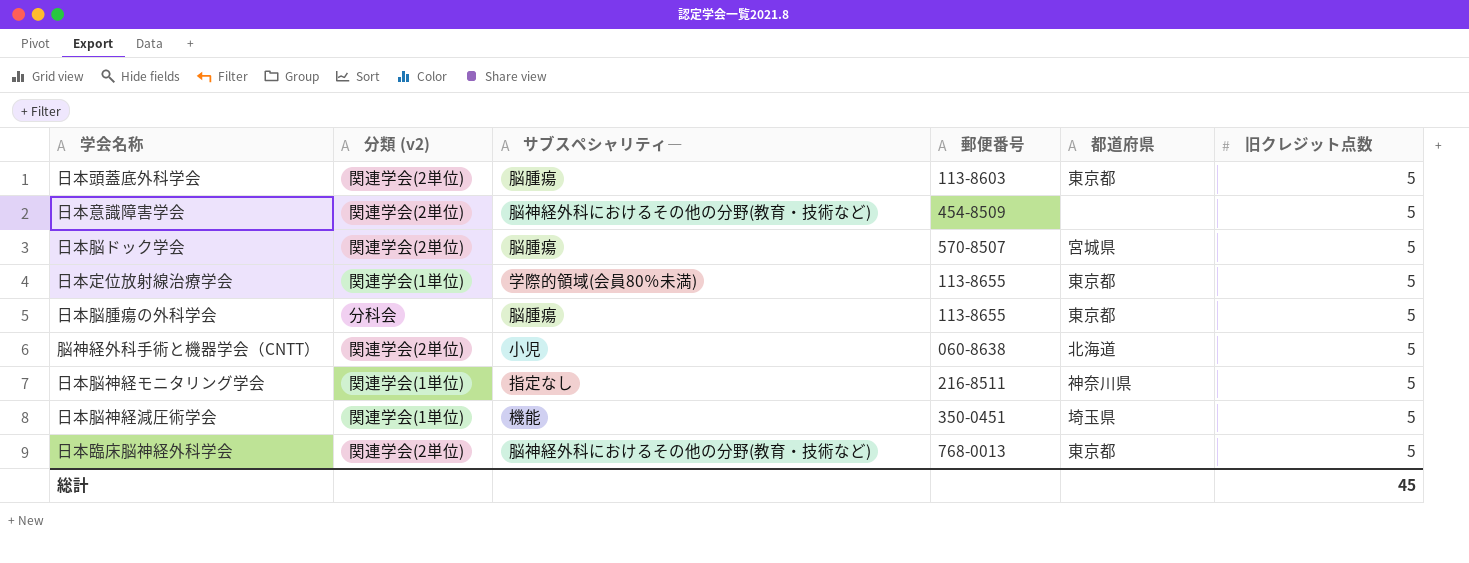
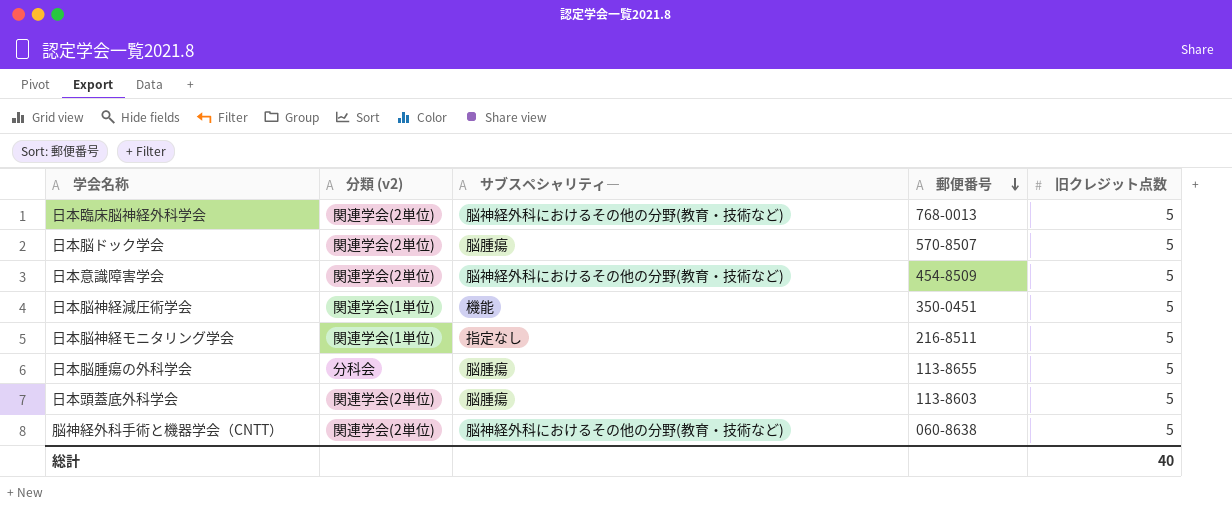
row order: none -> 郵便番号 descending
column 都道府県 | position: 5 -> none
row 日本定位放射線治療学会: 関連学会(1単位) | 学際的領域(会員80％未満) | 113-8655 | 東京都 | 5 -> none
脳神経外科手術と機器学会（CNTT） | サブスペシャリティ―: 小児 -> 脳神経外科におけるその他の分野(教育・技術など)
総計 | 旧クレジット点数: 45 -> 40

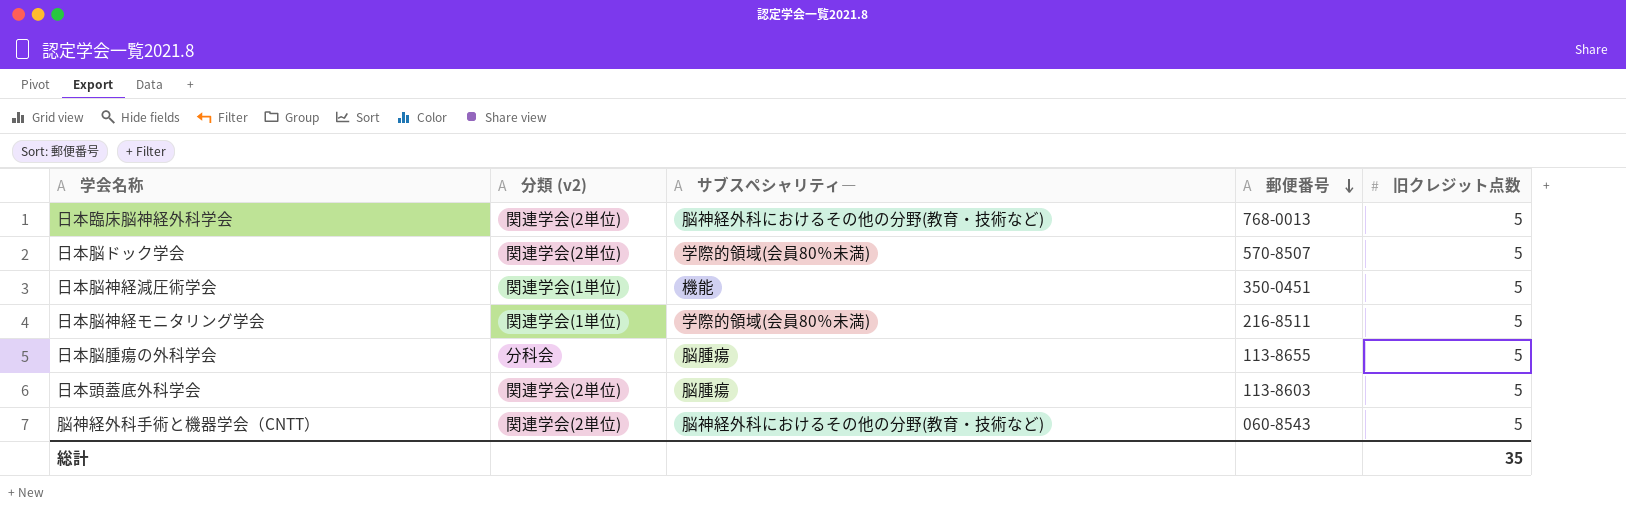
row 日本意識障害学会: 関連学会(2単位) | 脳神経外科におけるその他の分野(教育・技術など) | 454-8509 | 5 -> none
日本脳ドック学会 | サブスペシャリティ―: 脳腫瘍 -> 学際的領域(会員80％未満)
日本脳神経モニタリング学会 | サブスペシャリティ―: 指定なし -> 学際的領域(会員80％未満)
脳神経外科手術と機器学会（CNTT） | 郵便番号: 060-8638 -> 060-8543
総計 | 旧クレジット点数: 40 -> 35

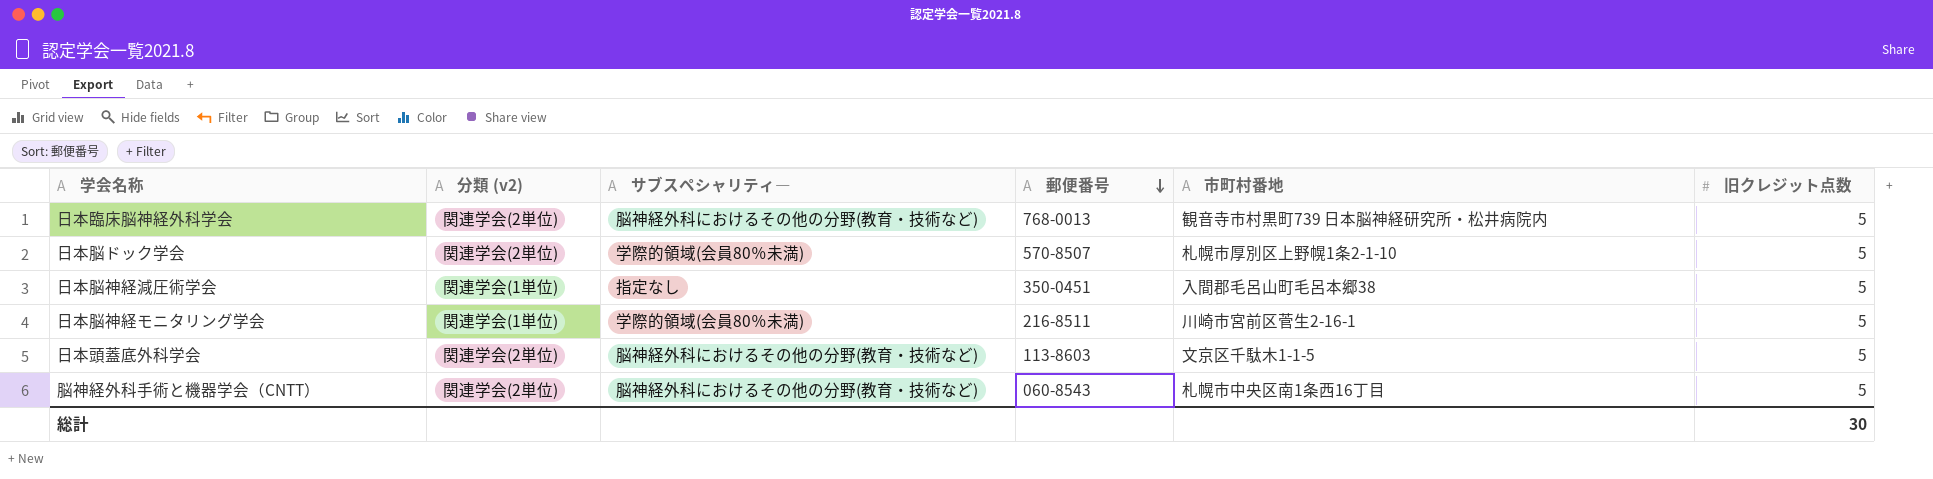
column 市町村番地 | position: none -> 5
row 日本脳腫瘍の外科学会: 分科会 | 脳腫瘍 | 113-8655 | 5 -> none
日本脳神経減圧術学会 | サブスペシャリティ―: 機能 -> 指定なし
日本頭蓋底外科学会 | サブスペシャリティ―: 脳腫瘍 -> 脳神経外科におけるその他の分野(教育・技術など)
総計 | 旧クレジット点数: 35 -> 30

